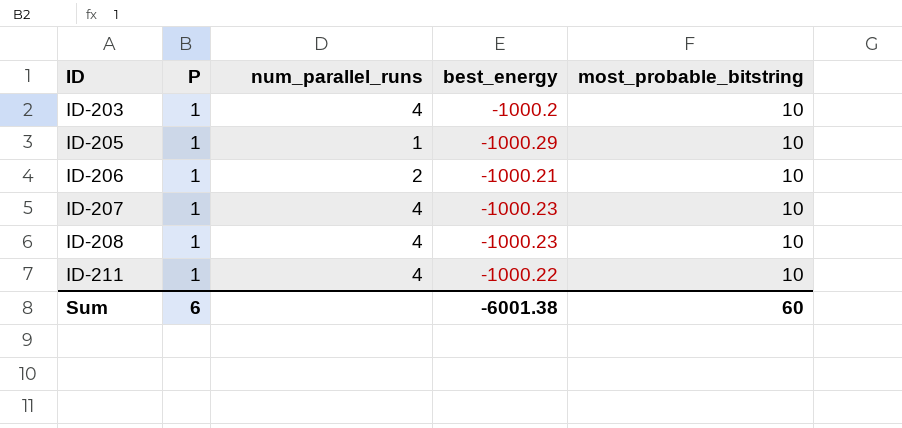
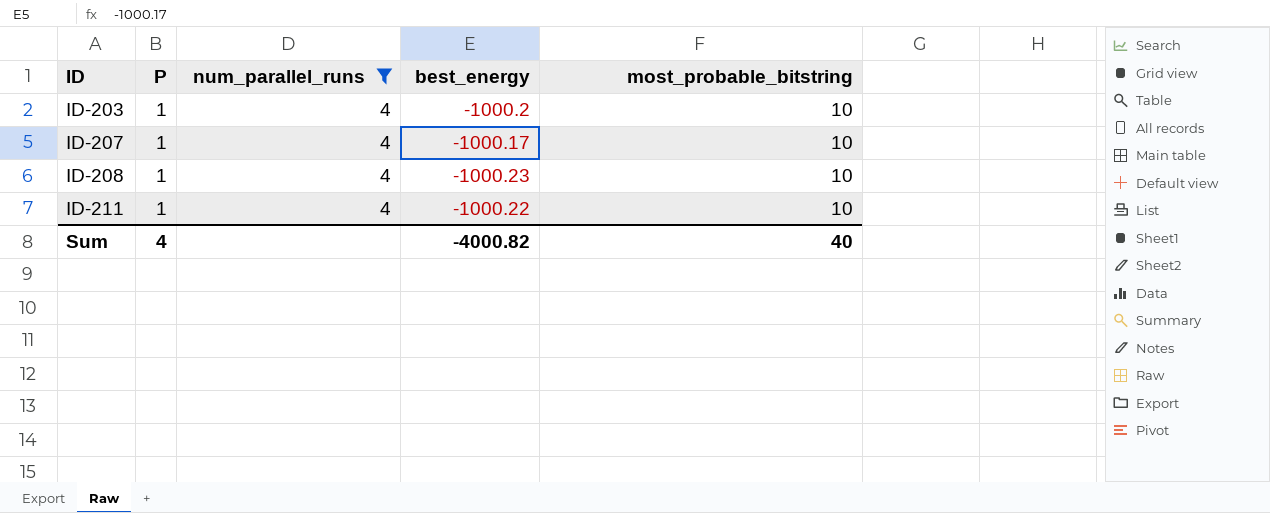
filter: none -> num_parallel_runs = 4
ID-207 | best_energy: -1000.23 -> -1000.17
Sum | P: 6 -> 4
Sum | best_energy: -6001.38 -> -4000.82
Sum | most_probable_bitstring: 60 -> 40

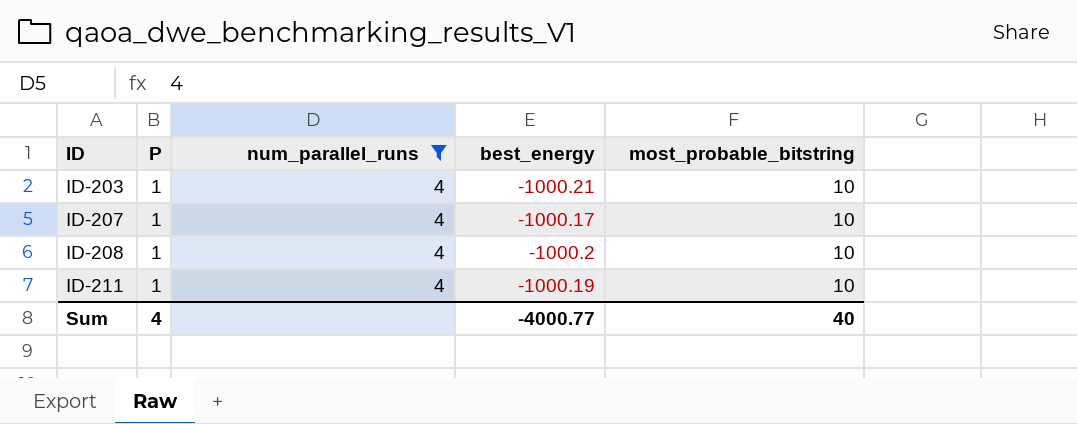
ID-203 | best_energy: -1000.2 -> -1000.21
ID-208 | best_energy: -1000.23 -> -1000.2
ID-211 | best_energy: -1000.22 -> -1000.19
Sum | best_energy: -4000.82 -> -4000.77

